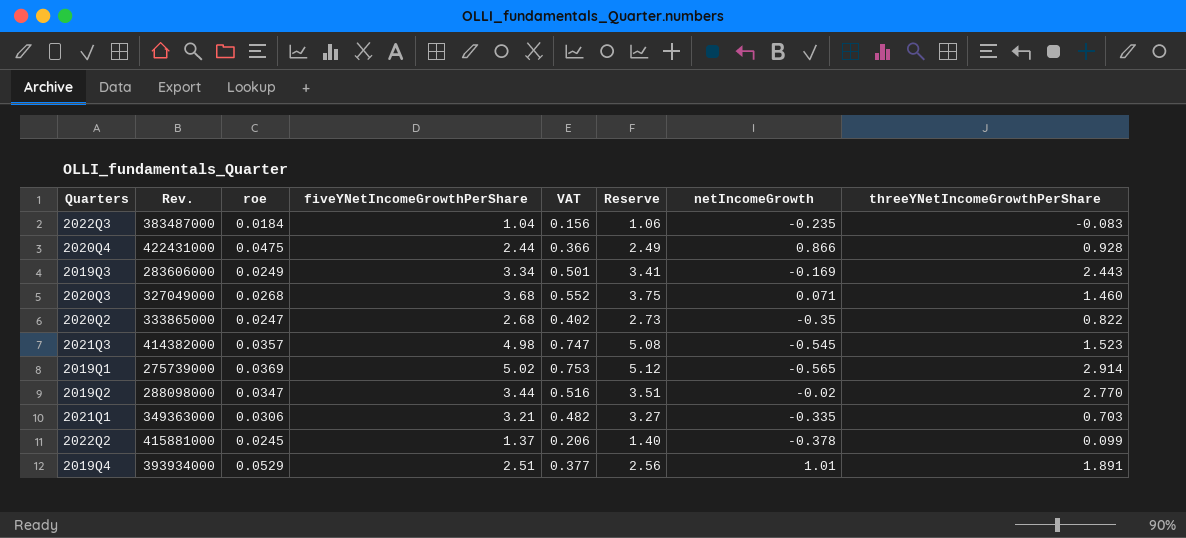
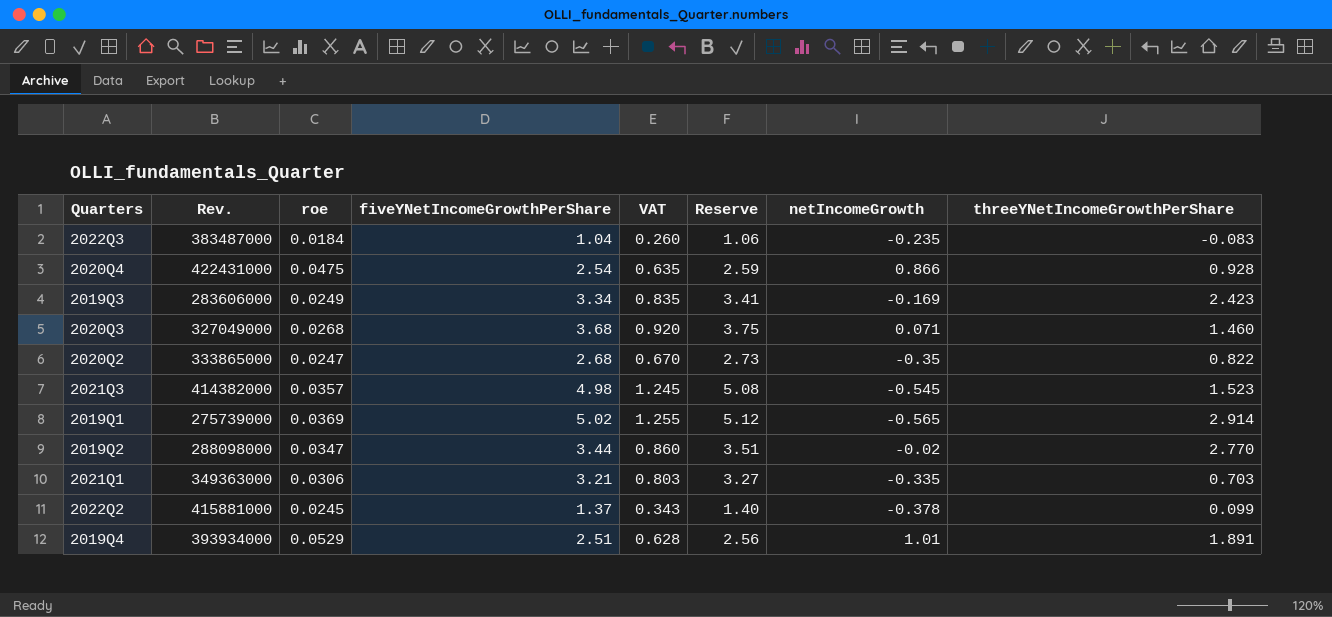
column VAT | formula: [fiveYNetIncomeGrowthPerShare] * 0.15 -> [fiveYNetIncomeGrowthPerShare] * 0.25
2020Q4 | fiveYNetIncomeGrowthPerShare: 2.44 -> 2.54
2020Q4 | Reserve: 2.49 -> 2.59
2019Q3 | threeYNetIncomeGrowthPerShare: 2.443 -> 2.423

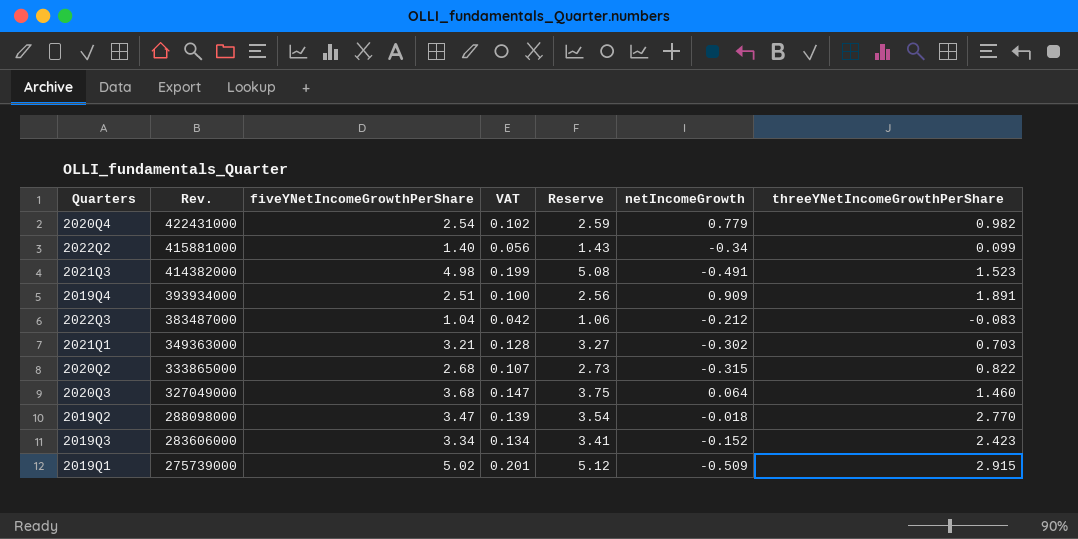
row order: none -> Rev. descending
column roe | position: 3 -> none
column VAT | formula: [fiveYNetIncomeGrowthPerShare] * 0.25 -> [fiveYNetIncomeGrowthPerShare] * 0.04
2020Q4 | netIncomeGrowth: 0.866 -> 0.779
2020Q4 | threeYNetIncomeGrowthPerShare: 0.928 -> 0.982
2022Q2 | fiveYNetIncomeGrowthPerShare: 1.37 -> 1.40
2022Q2 | Reserve: 1.40 -> 1.43
2022Q2 | netIncomeGrowth: -0.378 -> -0.34
2021Q3 | netIncomeGrowth: -0.545 -> -0.491
2019Q4 | netIncomeGrowth: 1.01 -> 0.909
2022Q3 | netIncomeGrowth: -0.235 -> -0.212
2021Q1 | netIncomeGrowth: -0.335 -> -0.302
2020Q2 | netIncomeGrowth: -0.35 -> -0.315
2020Q3 | netIncomeGrowth: 0.071 -> 0.064
2019Q2 | fiveYNetIncomeGrowthPerShare: 3.44 -> 3.47
2019Q2 | Reserve: 3.51 -> 3.54
2019Q2 | netIncomeGrowth: -0.02 -> -0.018
2019Q3 | netIncomeGrowth: -0.169 -> -0.152
2019Q1 | netIncomeGrowth: -0.565 -> -0.509
2019Q1 | threeYNetIncomeGrowthPerShare: 2.914 -> 2.915

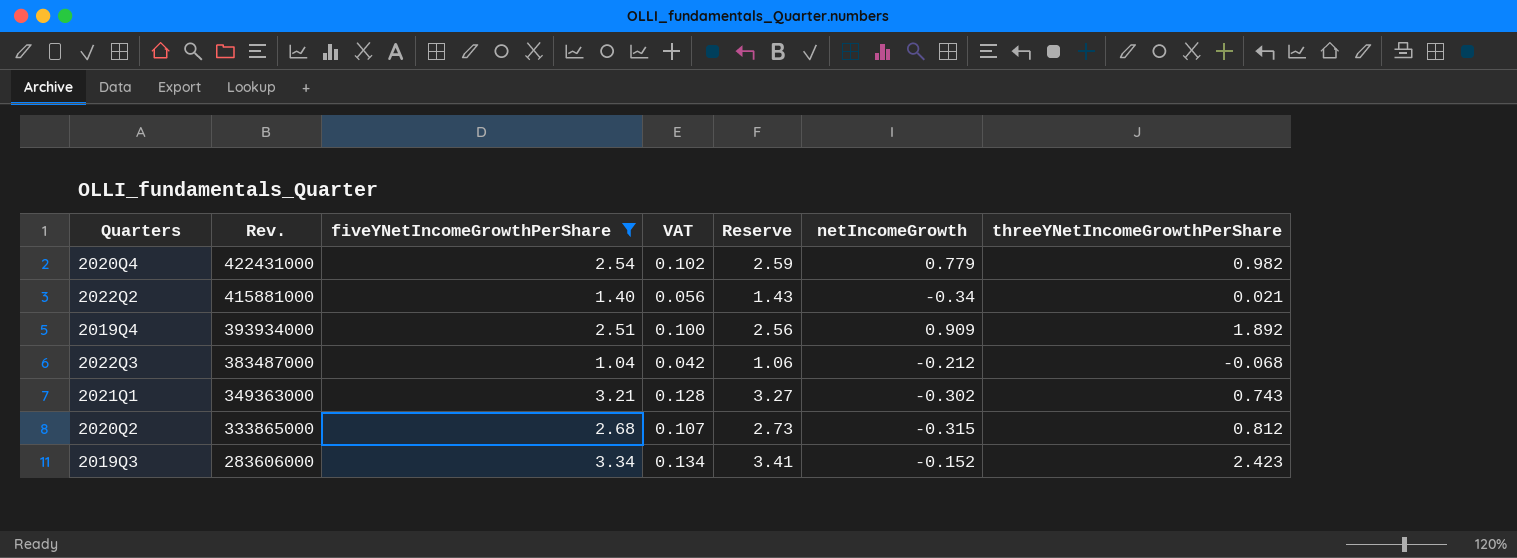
filter: none -> fiveYNetIncomeGrowthPerShare <= 3.34
2022Q2 | threeYNetIncomeGrowthPerShare: 0.099 -> 0.021
2019Q4 | threeYNetIncomeGrowthPerShare: 1.891 -> 1.892
2022Q3 | threeYNetIncomeGrowthPerShare: -0.083 -> -0.068
2021Q1 | threeYNetIncomeGrowthPerShare: 0.703 -> 0.743
2020Q2 | threeYNetIncomeGrowthPerShare: 0.822 -> 0.812

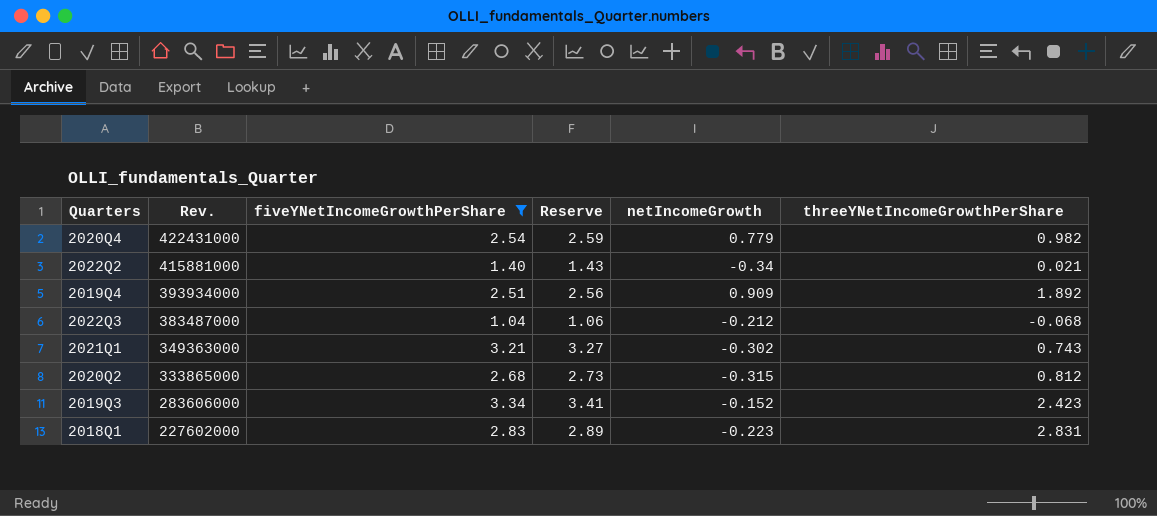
column VAT | formula: [fiveYNetIncomeGrowthPerShare] * 0.04 -> none
row 2018Q1: none -> 227602000 | 2.83 | 2.89 | -0.223 | 2.831

